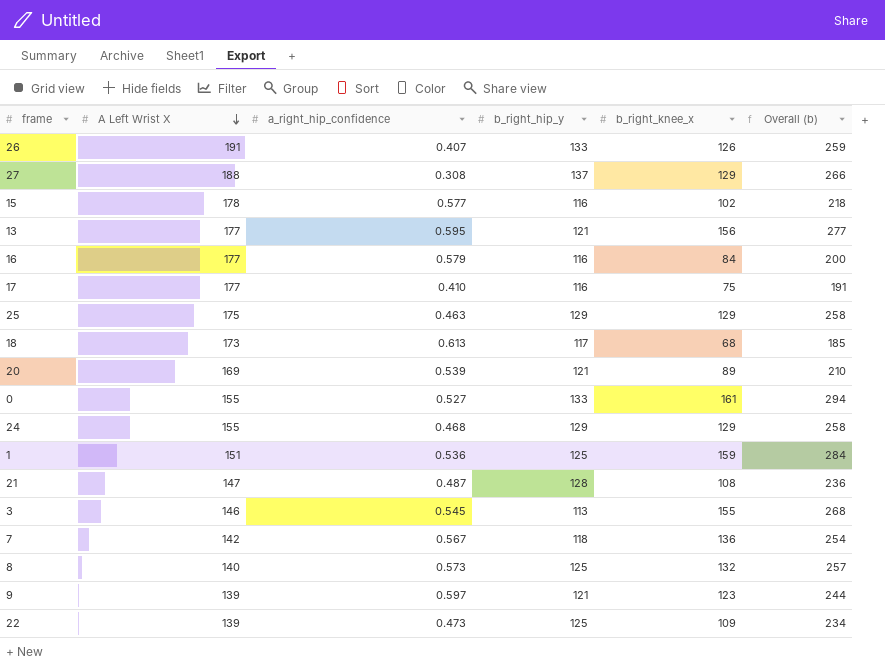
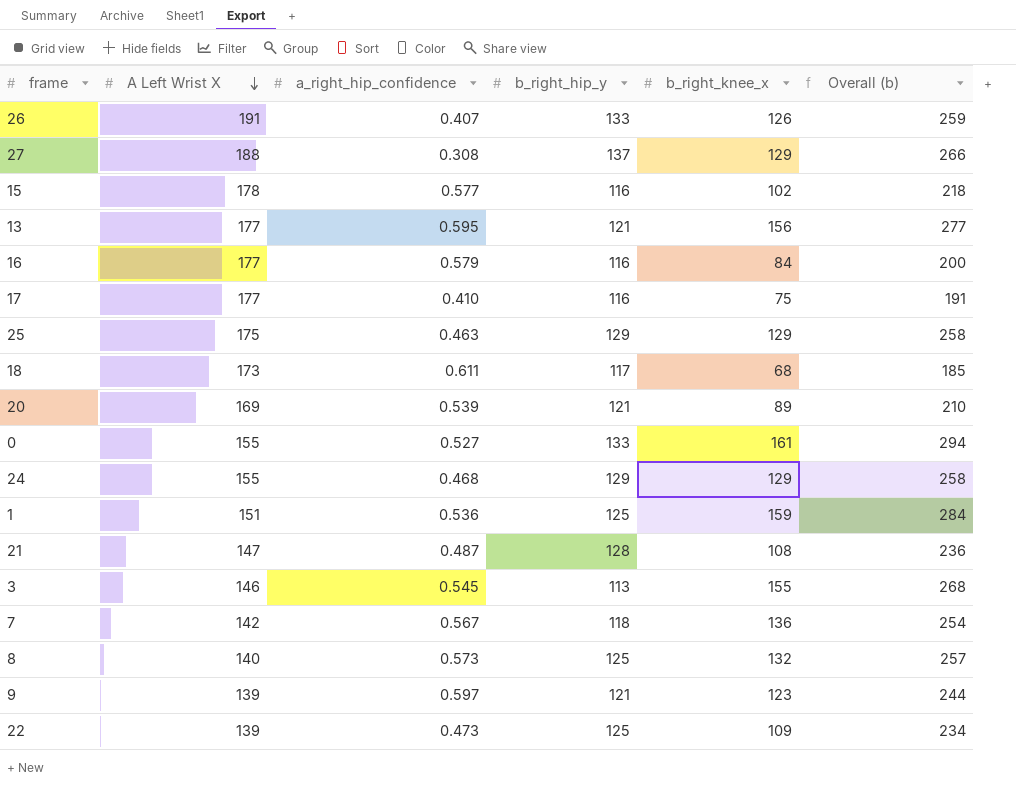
18 | a_right_hip_confidence: 0.613 -> 0.611

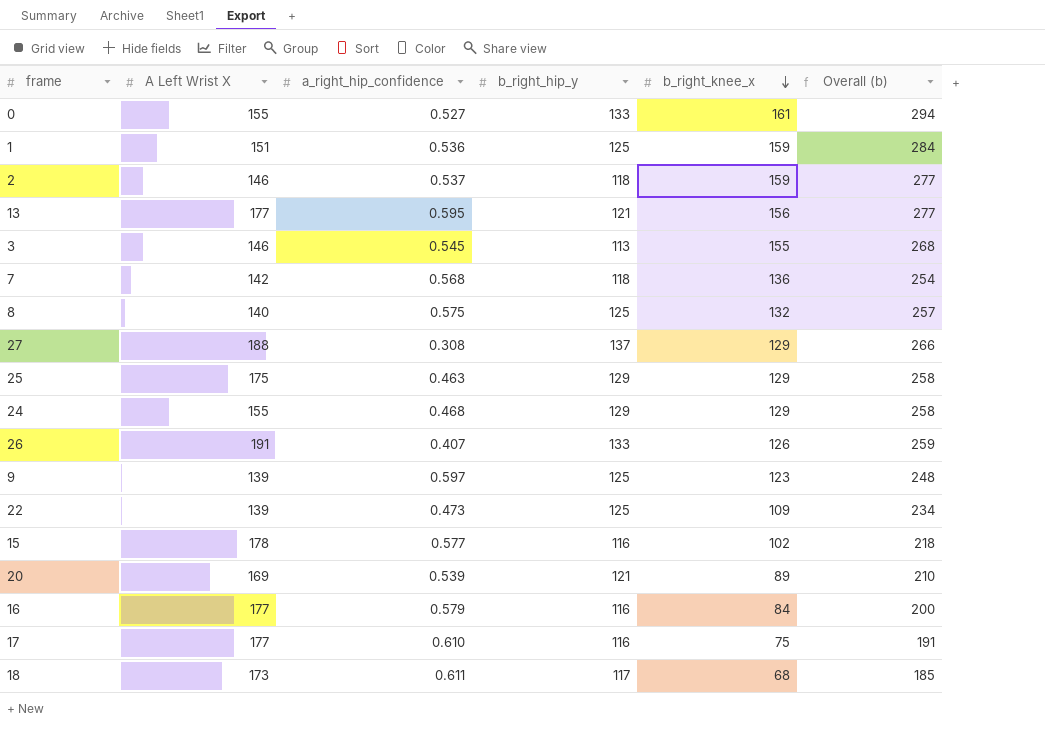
row order: A Left Wrist X descending -> b_right_knee_x descending
row 21: 147 | 0.487 | 128 | 108 | 236 -> none
row 2: none -> 146 | 0.537 | 118 | 159 | 277
7 | a_right_hip_confidence: 0.567 -> 0.568
8 | a_right_hip_confidence: 0.573 -> 0.575
9 | b_right_hip_y: 121 -> 125
9 | Overall (b): 244 -> 248
17 | a_right_hip_confidence: 0.410 -> 0.610

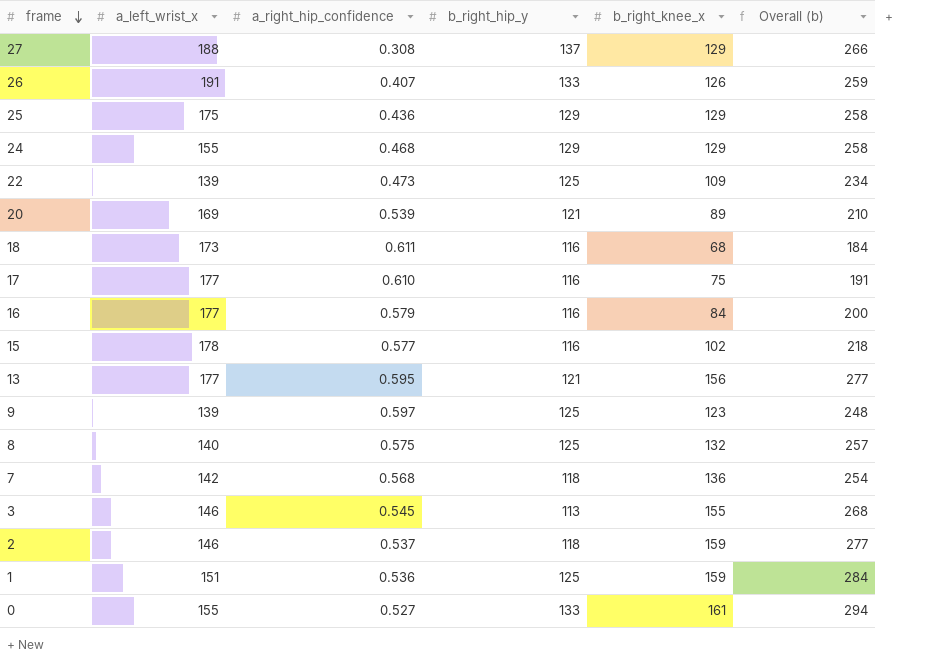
row order: b_right_knee_x descending -> frame descending
column name: A Left Wrist X -> a_left_wrist_x
25 | a_right_hip_confidence: 0.463 -> 0.436
18 | b_right_hip_y: 117 -> 116
18 | Overall (b): 185 -> 184

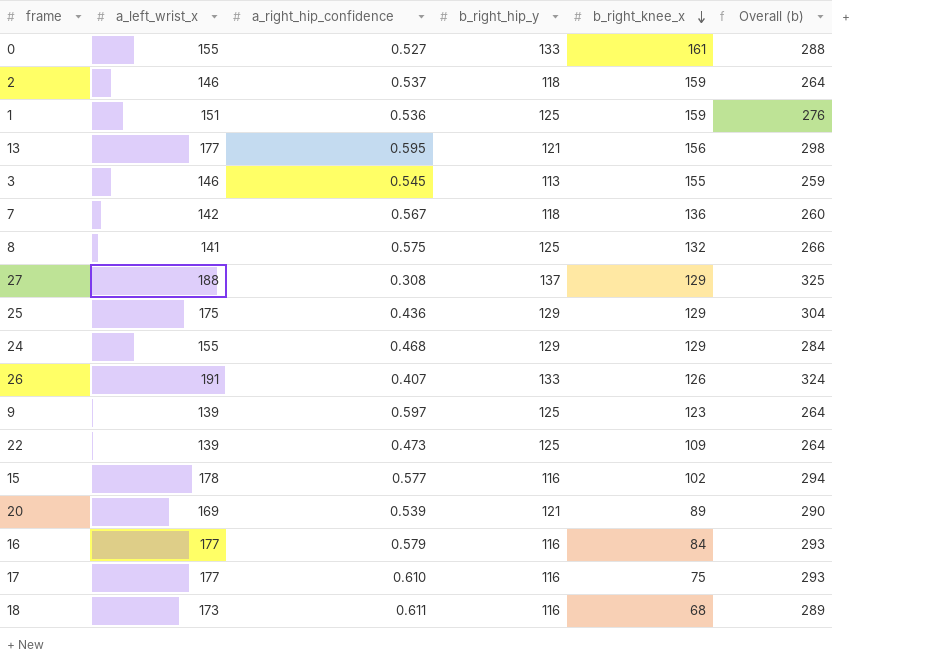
row order: frame descending -> b_right_knee_x descending
column Overall (b) | formula: [b_right_hip_y] + [b_right_knee_x] -> [a_left_wrist_x] + [b_right_hip_y]
7 | a_right_hip_confidence: 0.568 -> 0.567
8 | a_left_wrist_x: 140 -> 141

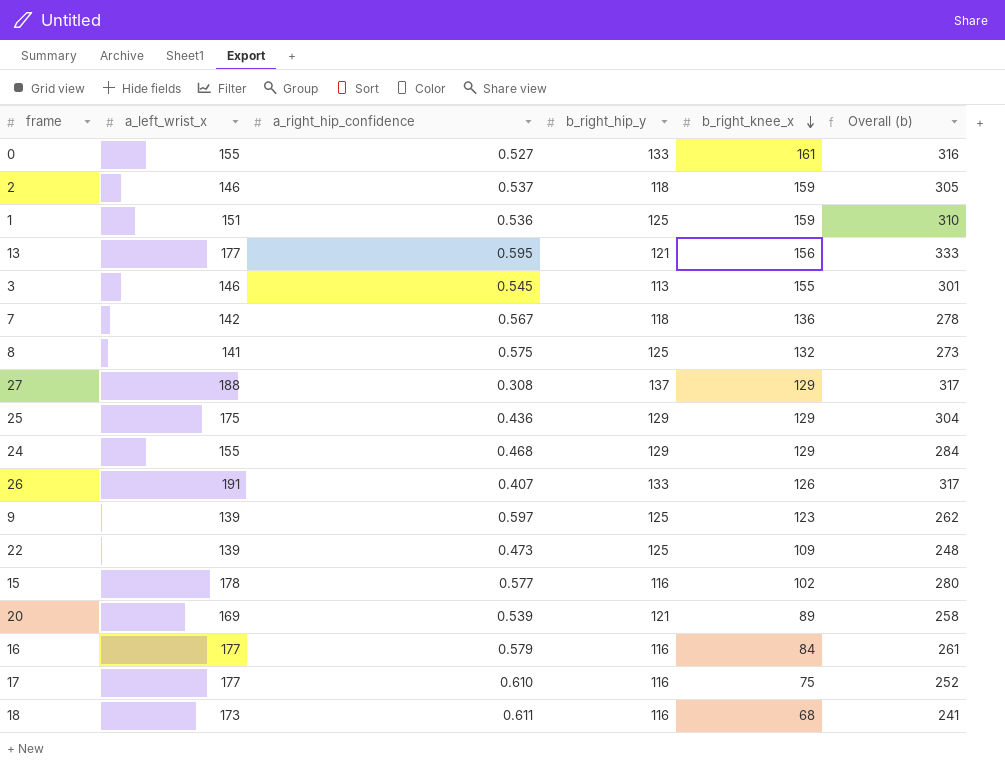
column Overall (b) | formula: [a_left_wrist_x] + [b_right_hip_y] -> [a_left_wrist_x] + [b_right_knee_x]

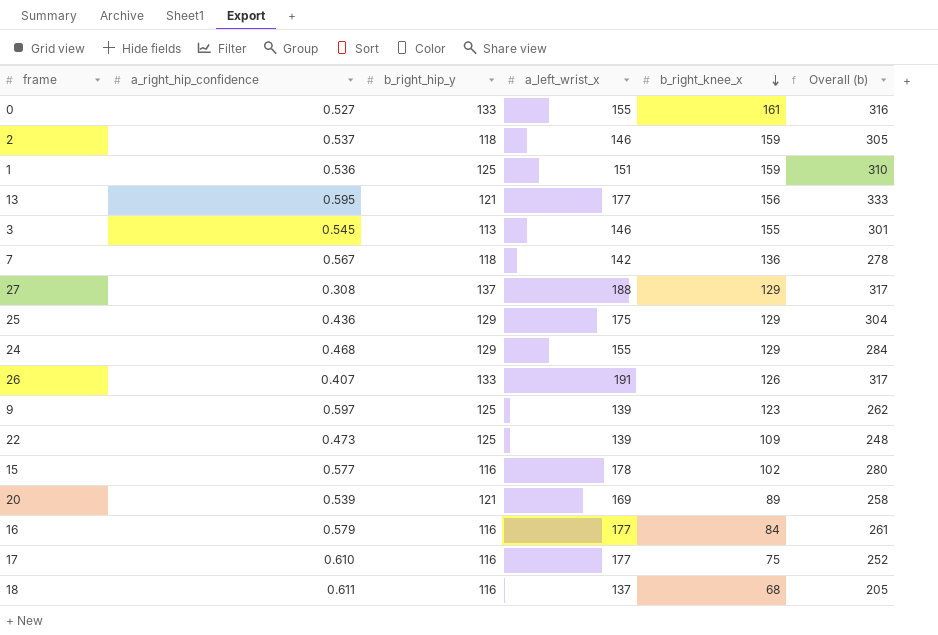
column a_left_wrist_x | position: 2 -> 4
row 8: 141 | 0.575 | 125 | 132 | 273 -> none
18 | a_left_wrist_x: 173 -> 137
18 | Overall (b): 241 -> 205

